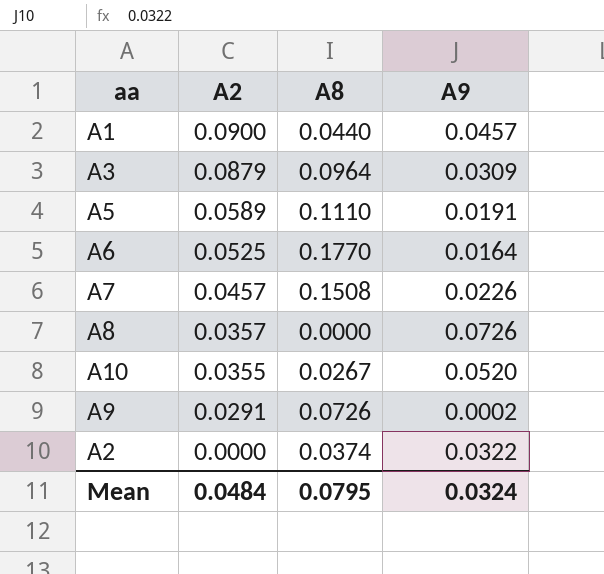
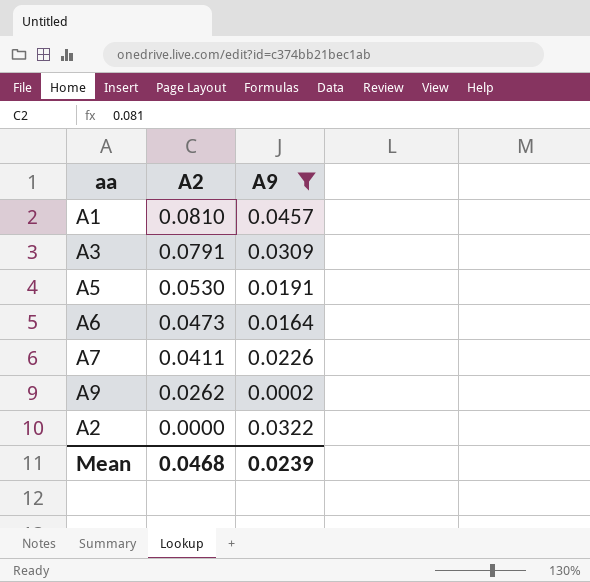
filter: none -> A9 <= 0.0457
column A8 | position: 3 -> none
A1 | A2: 0.0900 -> 0.0810
A3 | A2: 0.0879 -> 0.0791
A5 | A2: 0.0589 -> 0.0530
A6 | A2: 0.0525 -> 0.0473
A7 | A2: 0.0457 -> 0.0411
A9 | A2: 0.0291 -> 0.0262
Mean | A2: 0.0484 -> 0.0468
Mean | A9: 0.0324 -> 0.0239

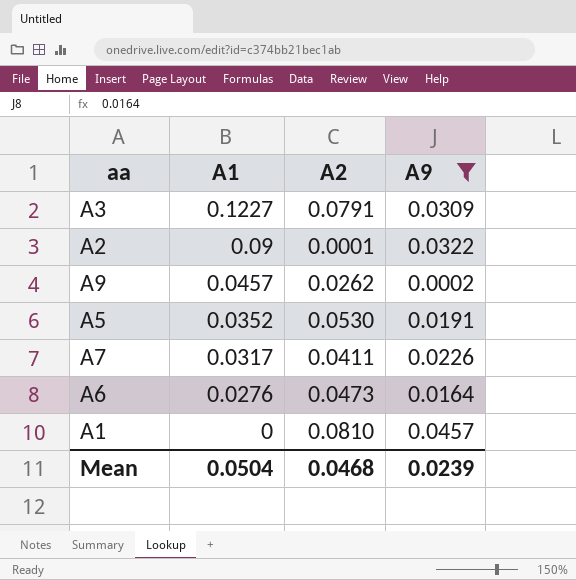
row order: A2 descending -> A1 descending
column A1 | position: none -> 2
A2 | A2: 0.0000 -> 0.0001

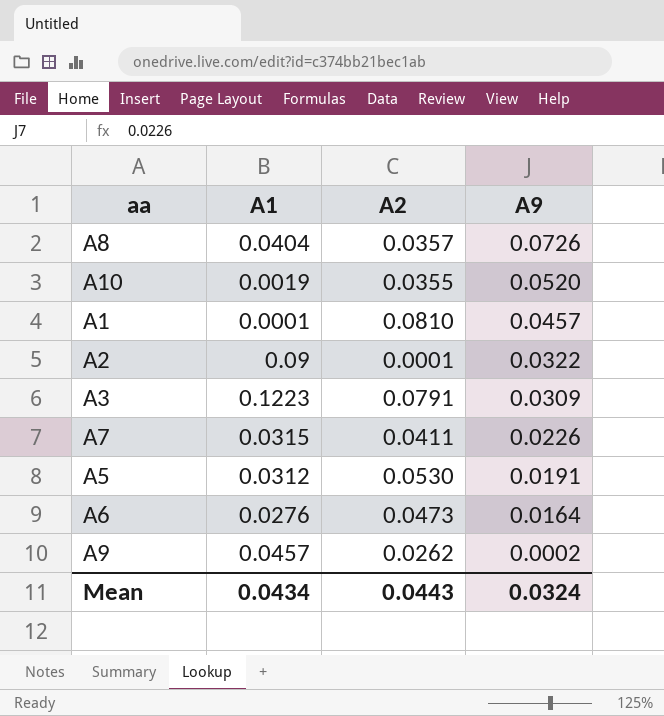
filter: A9 <= 0.0457 -> none
row order: A1 descending -> A9 descending
A1 | A1: 0 -> 0.0001
A3 | A1: 0.1227 -> 0.1223
A7 | A1: 0.0317 -> 0.0315
A5 | A1: 0.0352 -> 0.0312
Mean | A1: 0.0504 -> 0.0434
Mean | A2: 0.0468 -> 0.0443
Mean | A9: 0.0239 -> 0.0324

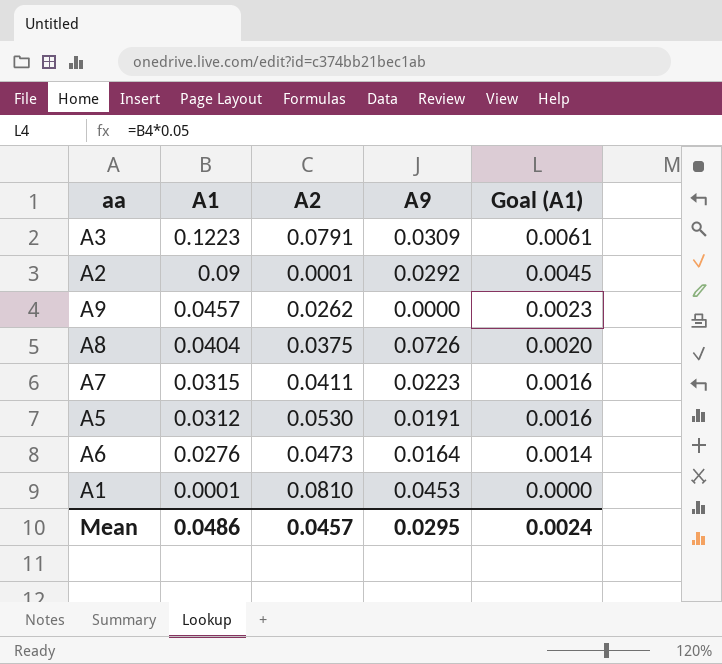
row order: A9 descending -> A1 descending
column Goal (A1) | formula: none -> [A1] * 0.05
row A10: 0.0019 | 0.0355 | 0.0520 -> none
A2 | A9: 0.0322 -> 0.0292
A9 | A9: 0.0002 -> 0.0000
A8 | A2: 0.0357 -> 0.0375
A7 | A9: 0.0226 -> 0.0223
A1 | A9: 0.0457 -> 0.0453
Mean | A1: 0.0434 -> 0.0486
Mean | A2: 0.0443 -> 0.0457
Mean | A9: 0.0324 -> 0.0295

